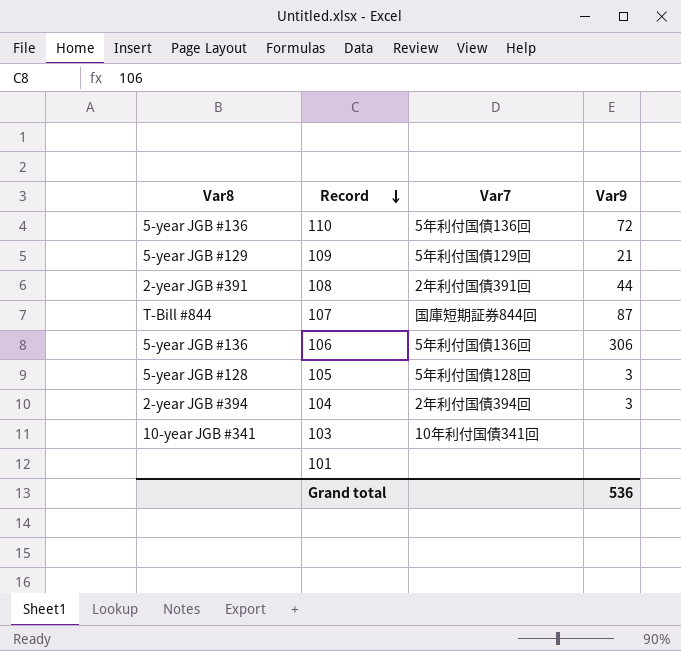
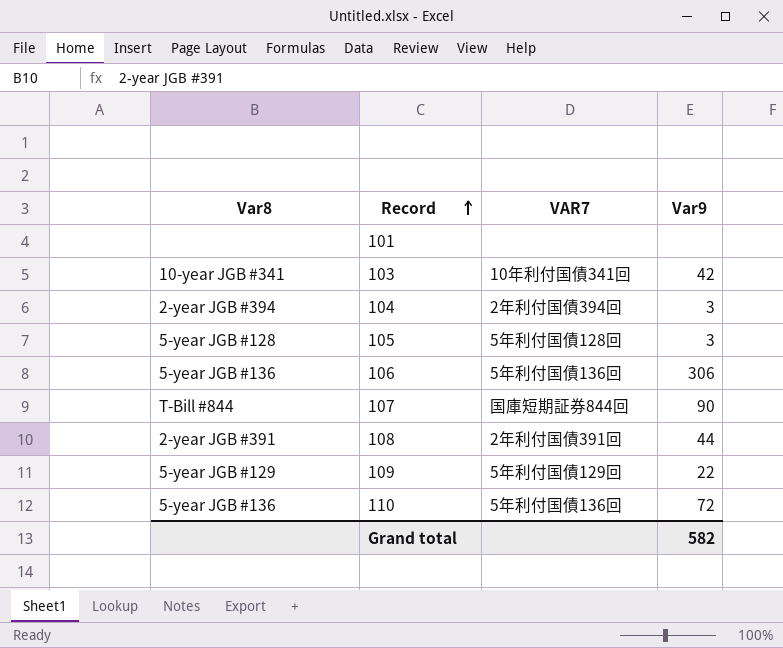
row order: Record descending -> Record ascending
column name: Var7 -> VAR7
103 | Var9: none -> 42
107 | Var9: 87 -> 90
109 | Var9: 21 -> 22
Grand total | Var9: 536 -> 582

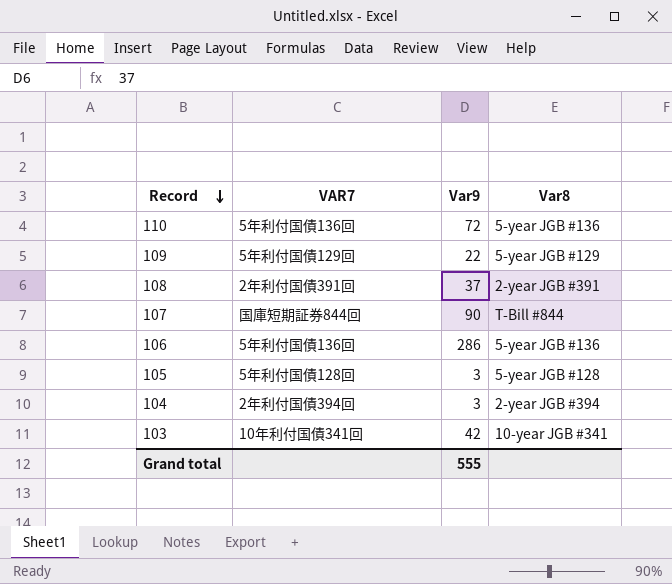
row order: Record ascending -> Record descending
column Var8 | position: 1 -> 4
row 101: none | none | none -> none
108 | Var9: 44 -> 37
106 | Var9: 306 -> 286
Grand total | Var9: 582 -> 555

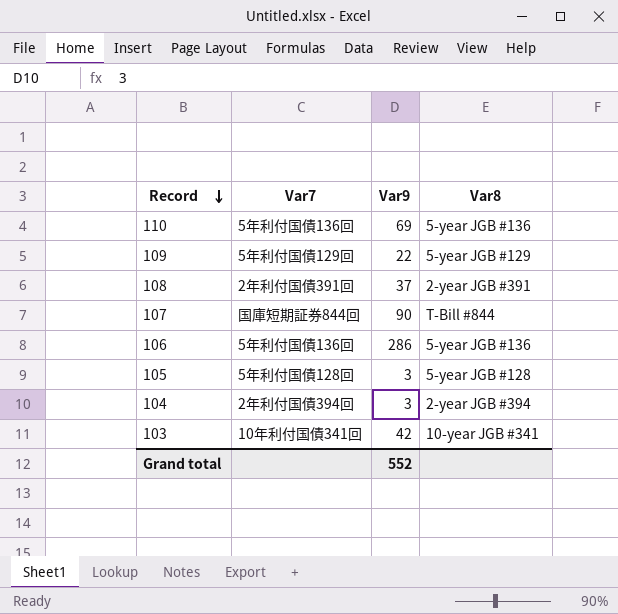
column name: VAR7 -> Var7
110 | Var9: 72 -> 69
Grand total | Var9: 555 -> 552

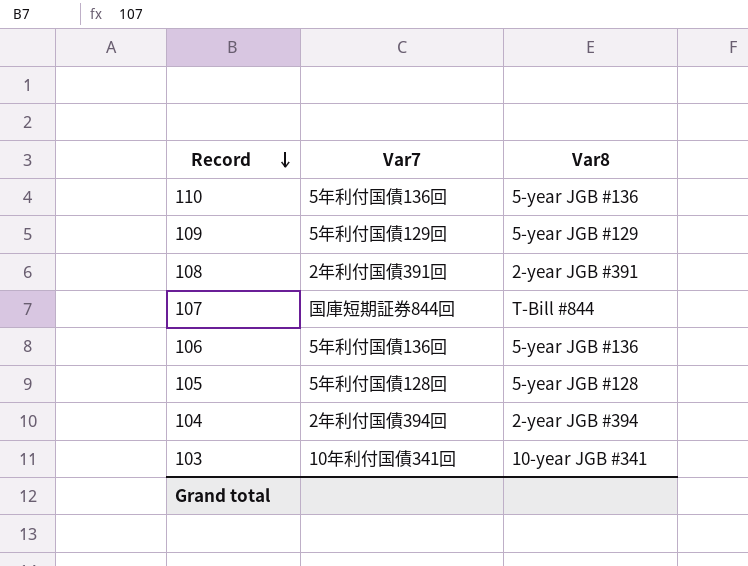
column Var9 | position: 3 -> none

